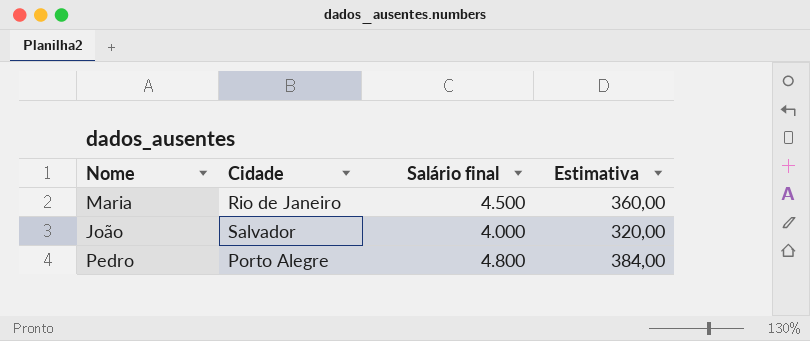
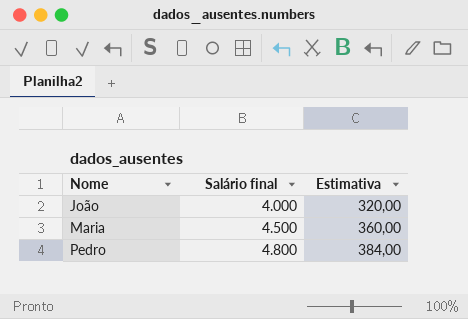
row order: none -> Nome ascending
column Cidade | position: 2 -> none

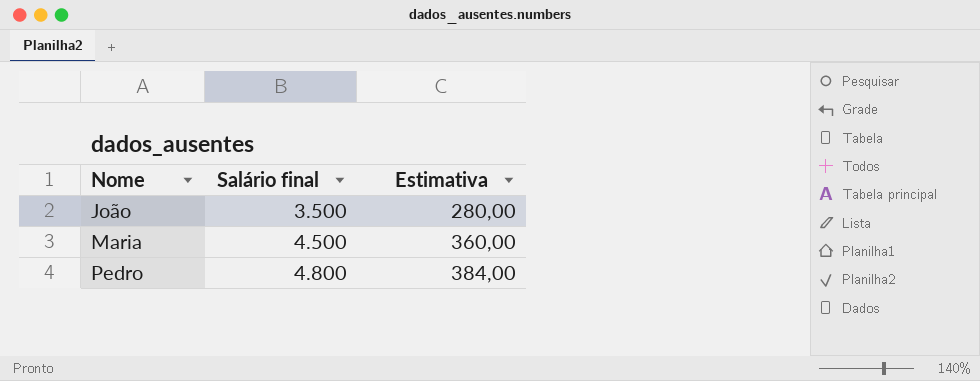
João | Salário final: 4.000 -> 3.500
João | Estimativa: 320,00 -> 280,00

